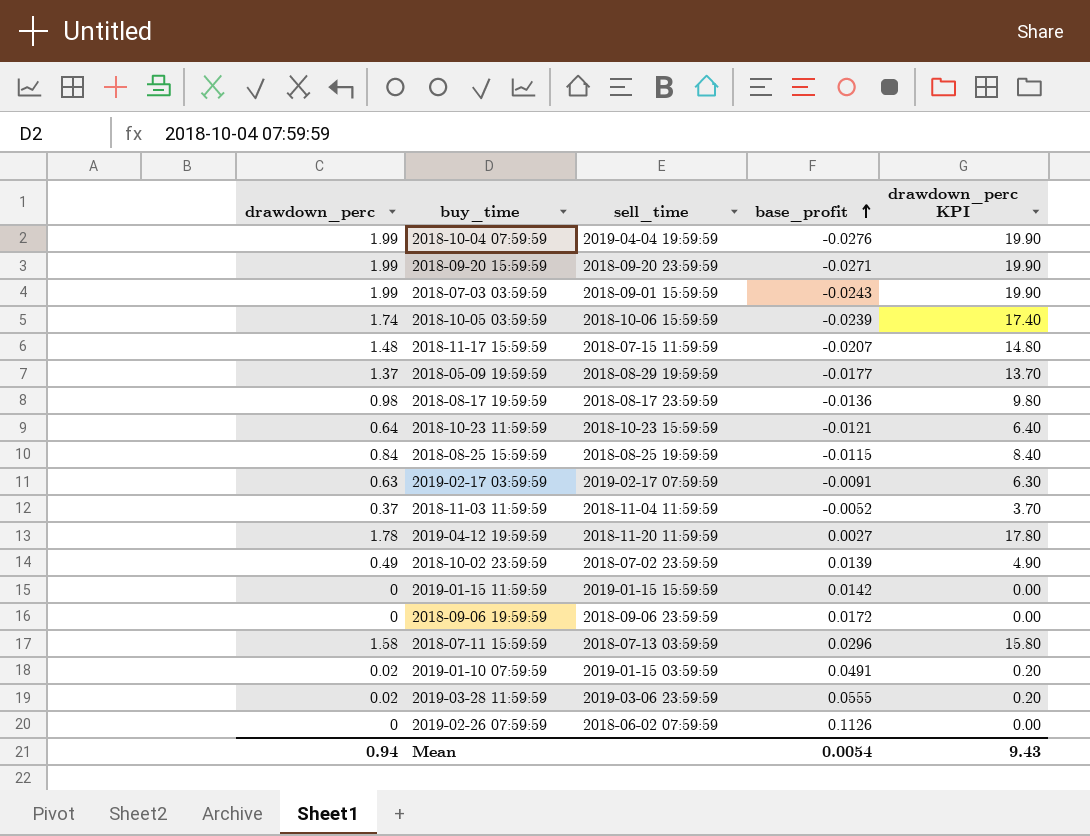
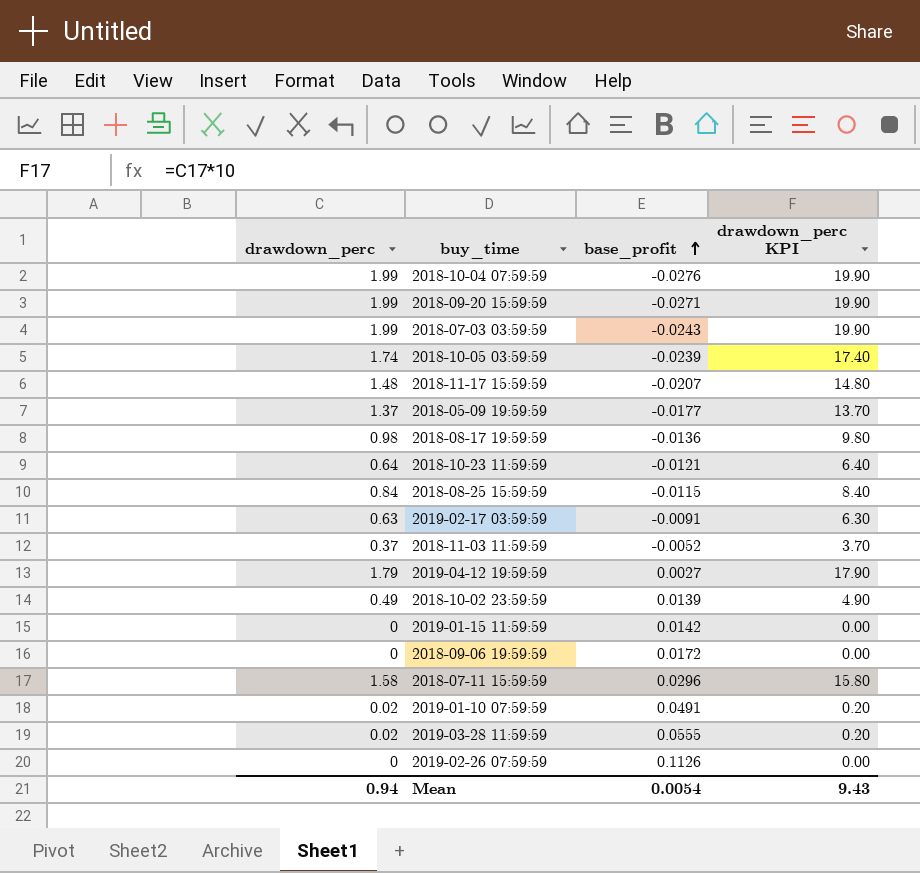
column sell_time | position: 3 -> none
2019-04-12 19:59:59 | drawdown_perc: 1.78 -> 1.79
2019-04-12 19:59:59 | drawdown_perc KPI: 17.80 -> 17.90

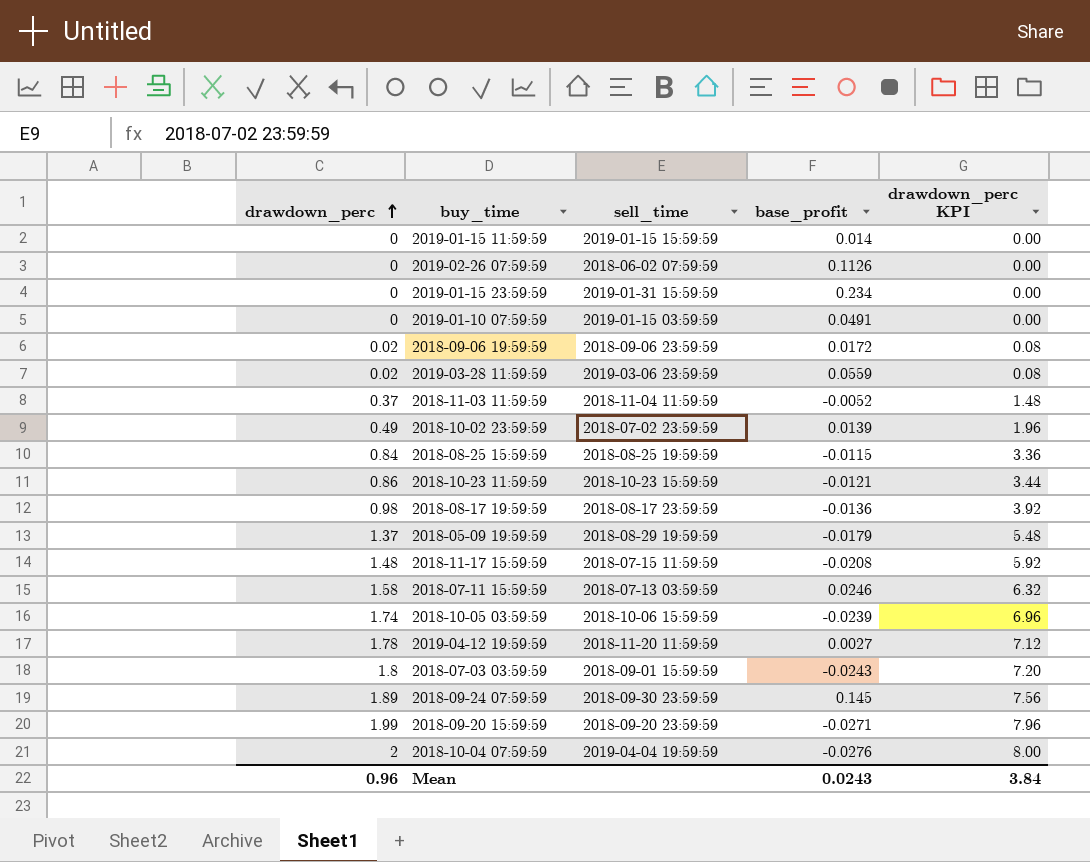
row order: base_profit ascending -> drawdown_perc ascending
column sell_time | position: none -> 3
column drawdown_perc KPI | formula: [drawdown_perc] * 10 -> [drawdown_perc] * 4
row 2019-02-17 03:59:59: 0.63 | -0.0091 | 6.30 -> none
2019-01-15 11:59:59 | base_profit: 0.0142 -> 0.014
row 2019-01-15 23:59:59: none -> 0 | 2019-01-31 15:59:59 | 0.234 | 0.00
2019-01-10 07:59:59 | drawdown_perc: 0.02 -> 0
2018-09-06 19:59:59 | drawdown_perc: 0 -> 0.02
2019-03-28 11:59:59 | base_profit: 0.0555 -> 0.0559
2018-10-23 11:59:59 | drawdown_perc: 0.64 -> 0.86
2018-05-09 19:59:59 | base_profit: -0.0177 -> -0.0179
2018-11-17 15:59:59 | base_profit: -0.0207 -> -0.0208
2018-07-11 15:59:59 | base_profit: 0.0296 -> 0.0246
2019-04-12 19:59:59 | drawdown_perc: 1.79 -> 1.78
2018-07-03 03:59:59 | drawdown_perc: 1.99 -> 1.8
row 2018-09-24 07:59:59: none -> 1.89 | 2018-09-30 23:59:59 | 0.145 | 7.56
2018-10-04 07:59:59 | drawdown_perc: 1.99 -> 2
Mean | drawdown_perc: 0.94 -> 0.96
Mean | base_profit: 0.0054 -> 0.0243
Mean | drawdown_perc KPI: 9.43 -> 3.84

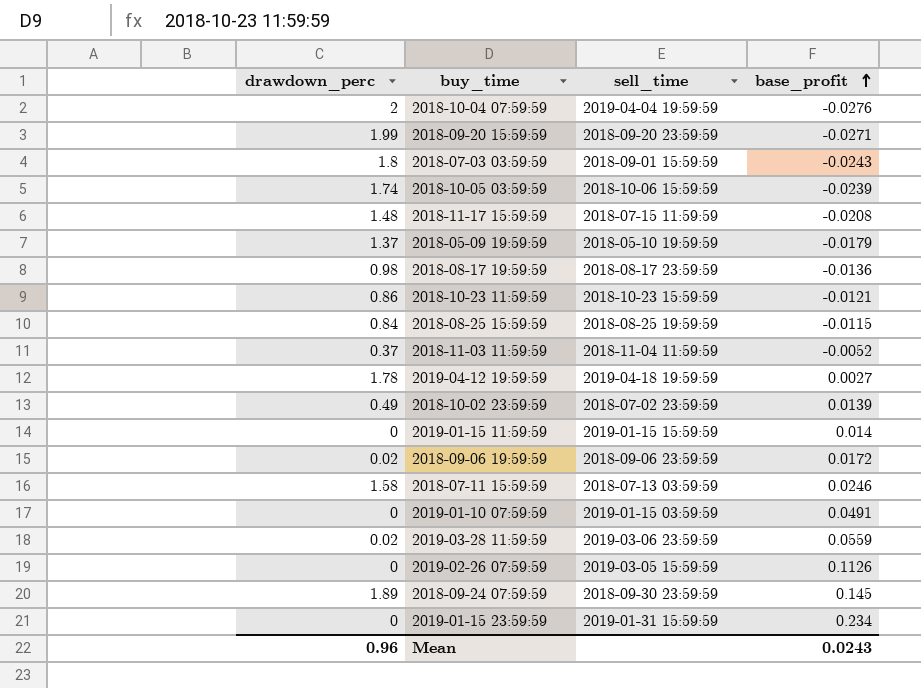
row order: drawdown_perc ascending -> base_profit ascending
column drawdown_perc KPI | formula: [drawdown_perc] * 4 -> none
2018-05-09 19:59:59 | sell_time: 2018-08-29 19:59:59 -> 2018-05-10 19:59:59
2019-04-12 19:59:59 | sell_time: 2018-11-20 11:59:59 -> 2019-04-18 19:59:59
2019-02-26 07:59:59 | sell_time: 2018-06-02 07:59:59 -> 2019-03-05 15:59:59

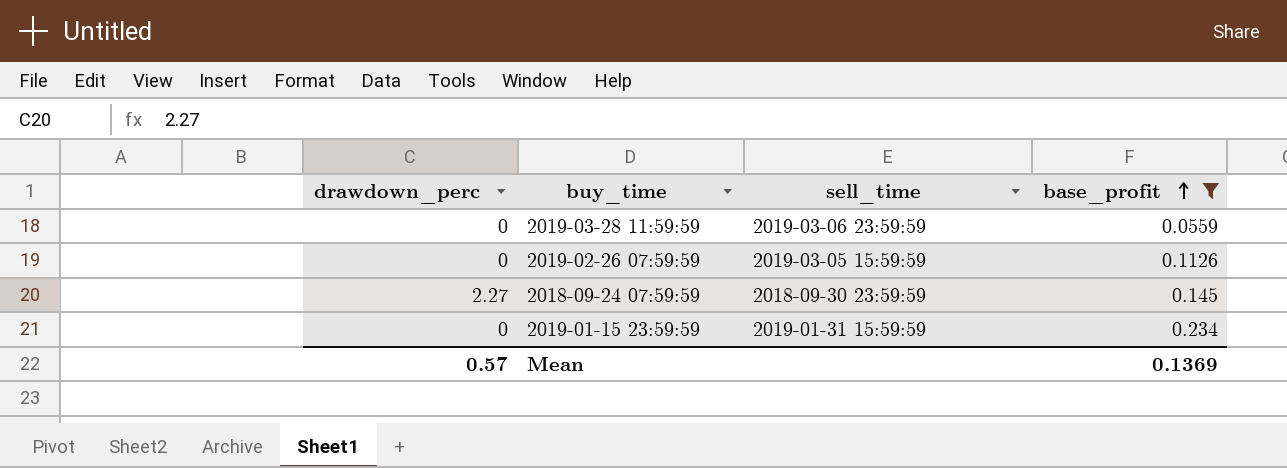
filter: none -> base_profit >= 0.0559
2019-03-28 11:59:59 | drawdown_perc: 0.02 -> 0
2018-09-24 07:59:59 | drawdown_perc: 1.89 -> 2.27
Mean | drawdown_perc: 0.96 -> 0.57
Mean | base_profit: 0.0243 -> 0.1369

